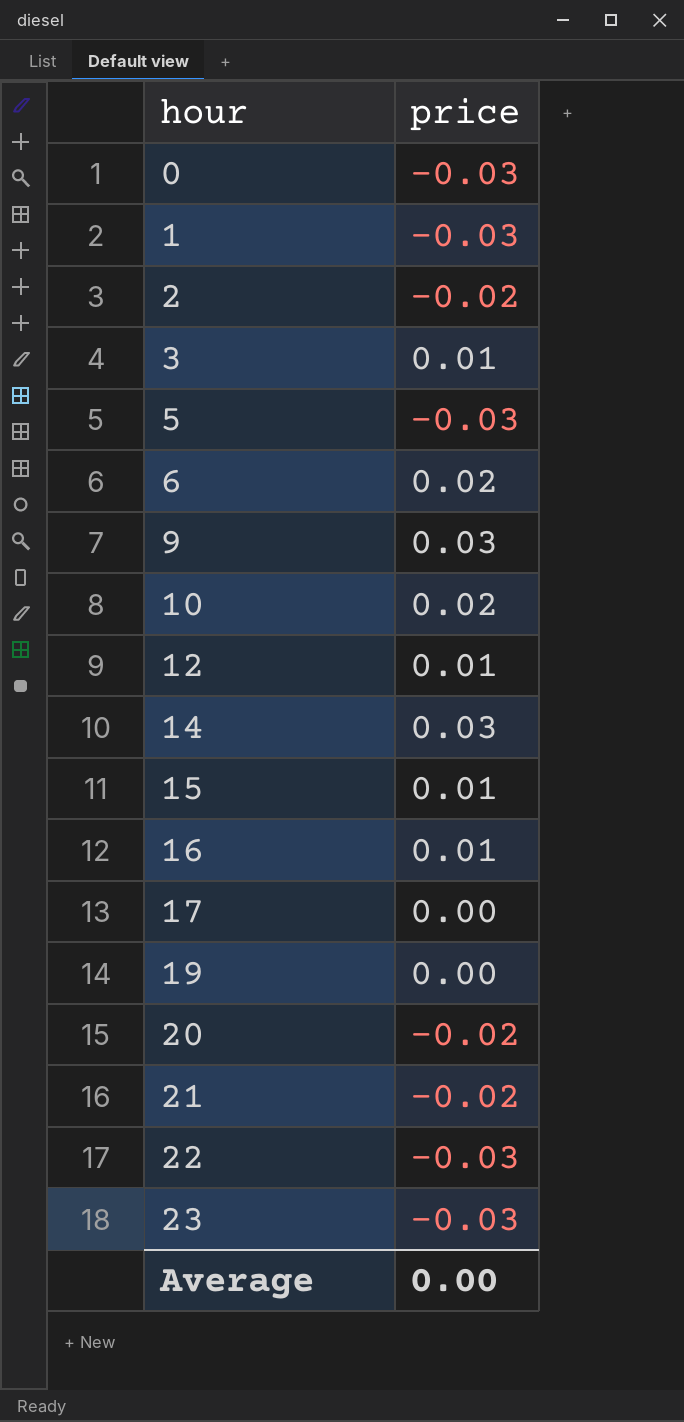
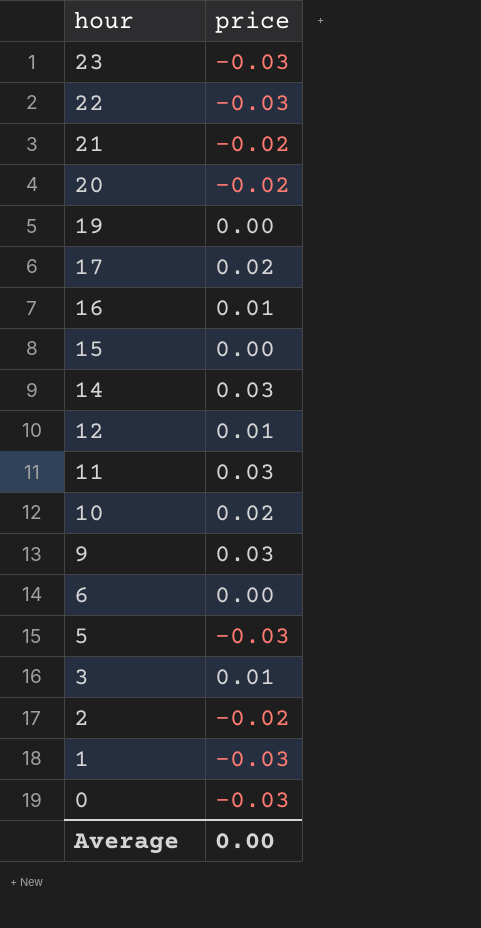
row order: hour ascending -> hour descending
17 | price: 0.00 -> 0.02
15 | price: 0.01 -> 0.00
row 11: none -> 0.03
6 | price: 0.02 -> 0.00

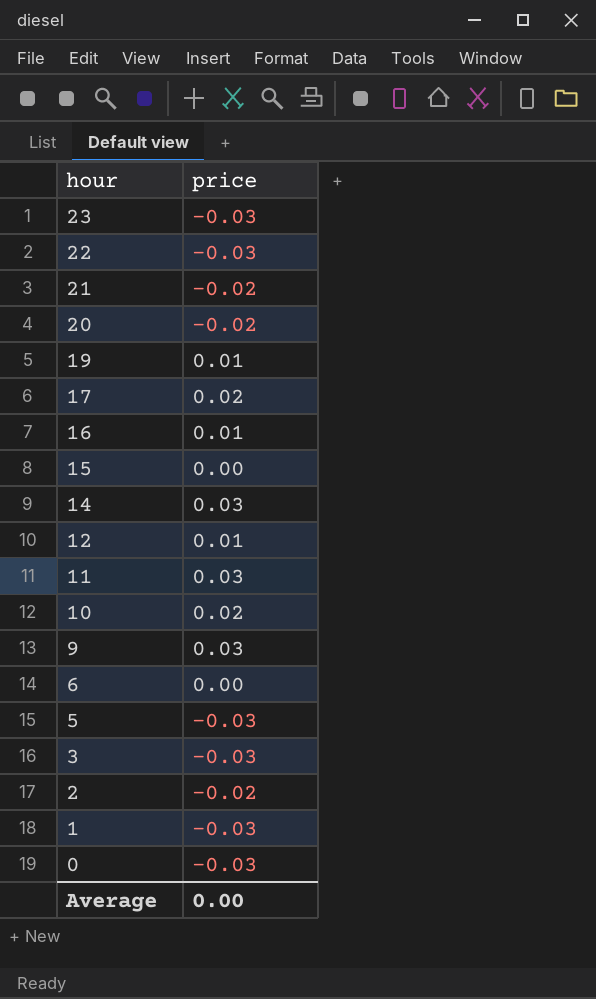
19 | price: 0.00 -> 0.01
3 | price: 0.01 -> -0.03

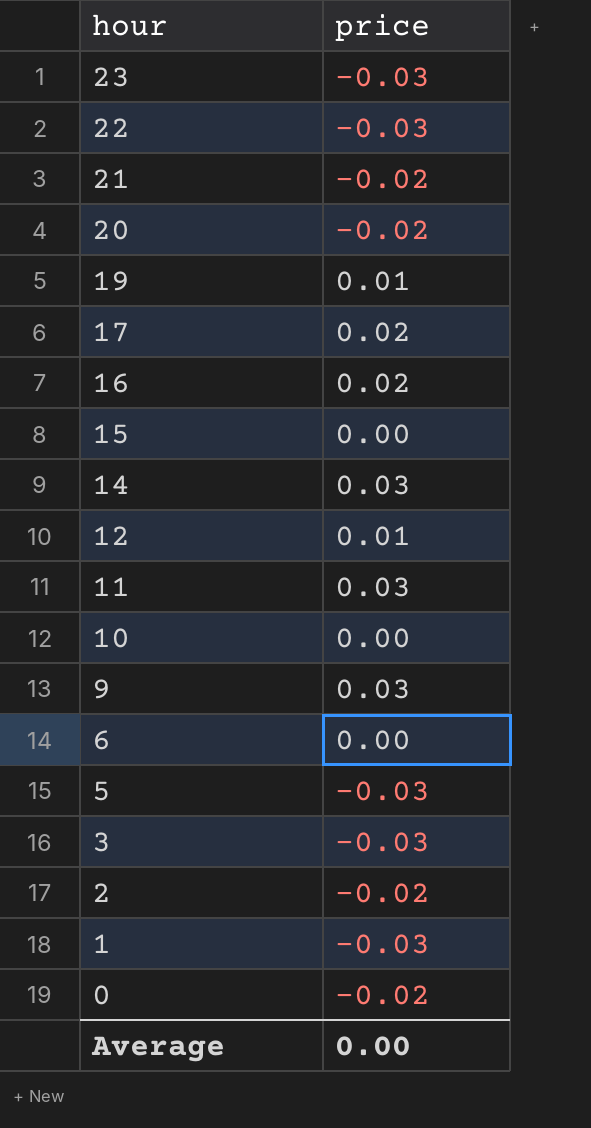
16 | price: 0.01 -> 0.02
10 | price: 0.02 -> 0.00
0 | price: -0.03 -> -0.02

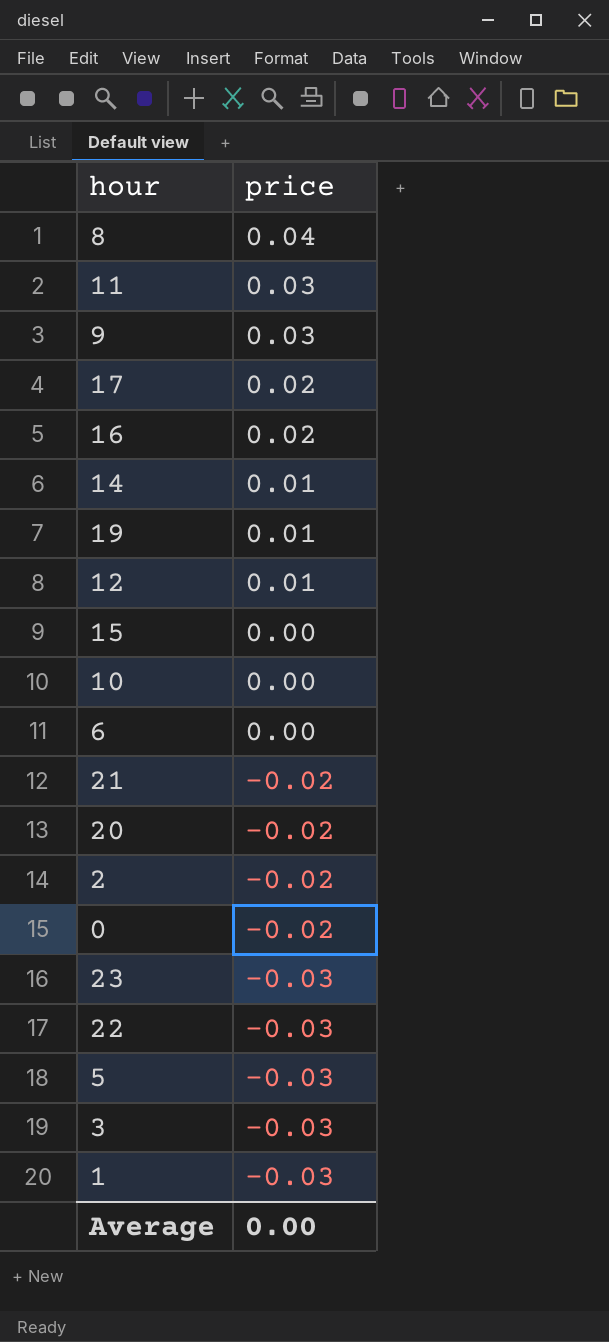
row order: hour descending -> price descending
row 8: none -> 0.04
14 | price: 0.03 -> 0.01

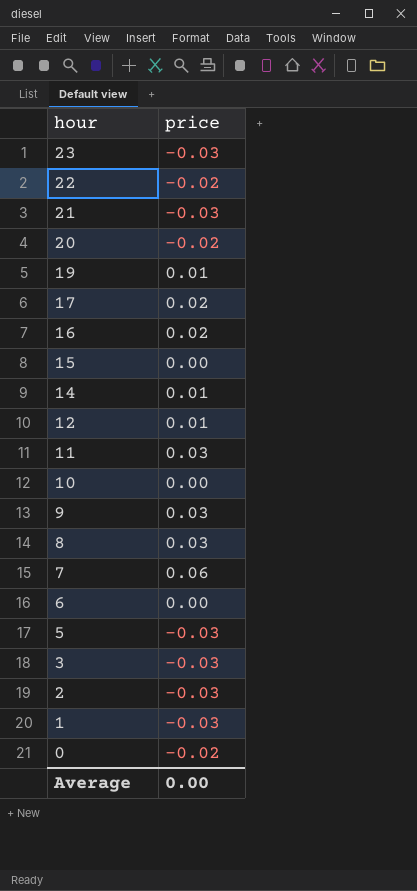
row order: price descending -> hour descending
22 | price: -0.03 -> -0.02
21 | price: -0.02 -> -0.03
8 | price: 0.04 -> 0.03
row 7: none -> 0.06
2 | price: -0.02 -> -0.03

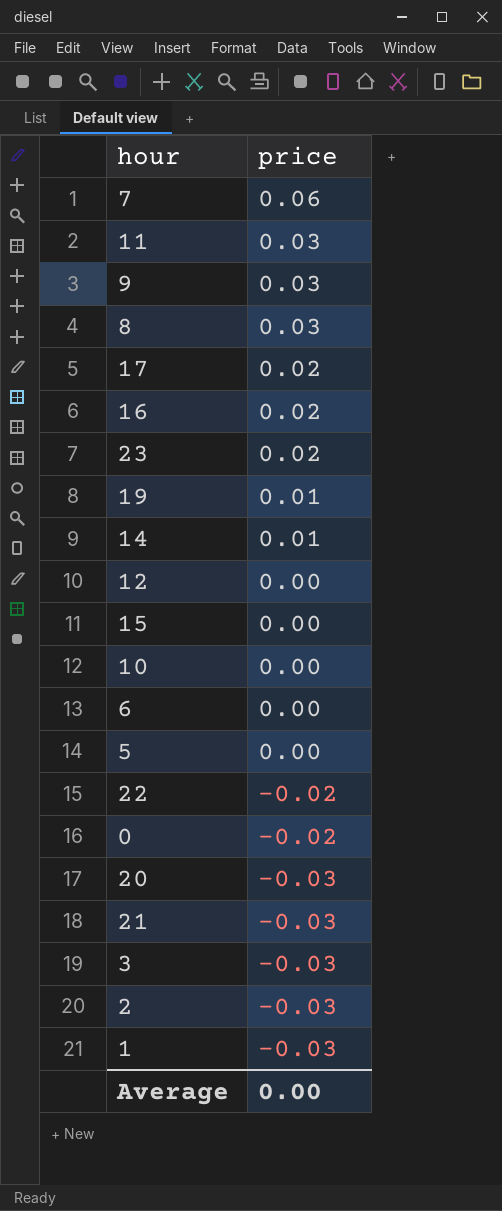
row order: hour descending -> price descending
23 | price: -0.03 -> 0.02
12 | price: 0.01 -> 0.00
5 | price: -0.03 -> 0.00
20 | price: -0.02 -> -0.03

